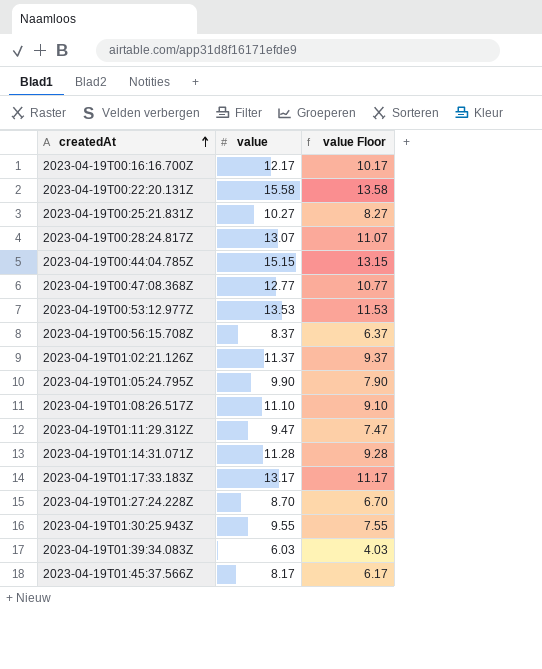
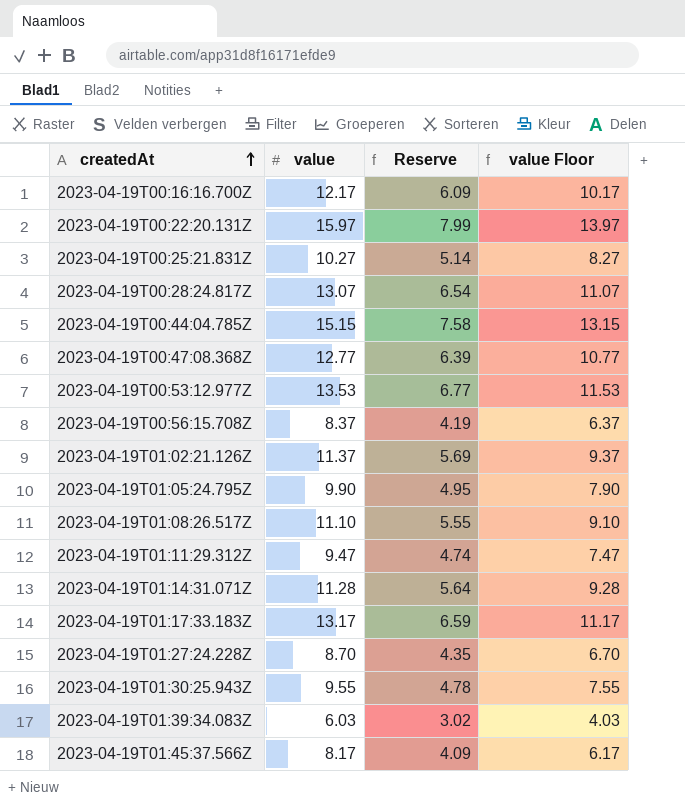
column Reserve | formula: none -> [value] * 0.5
2023-04-19T00:22:20.131Z | value: 15.58 -> 15.97
2023-04-19T00:22:20.131Z | value Floor: 13.58 -> 13.97

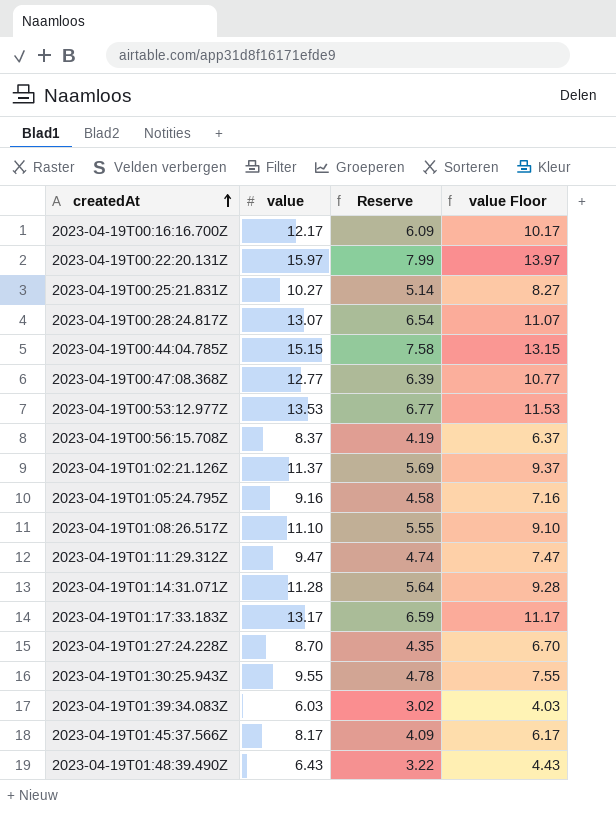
2023-04-19T01:05:24.795Z | value: 9.90 -> 9.16
2023-04-19T01:05:24.795Z | Reserve: 4.95 -> 4.58
2023-04-19T01:05:24.795Z | value Floor: 7.90 -> 7.16
row 2023-04-19T01:48:39.490Z: none -> 6.43 | 3.22 | 4.43

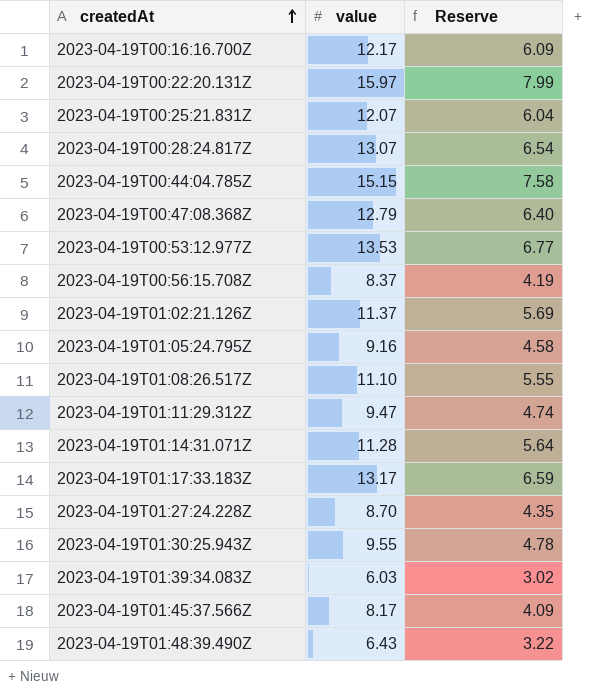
column value Floor | formula: [value] - 2 -> none
2023-04-19T00:25:21.831Z | value: 10.27 -> 12.07
2023-04-19T00:25:21.831Z | Reserve: 5.14 -> 6.04
2023-04-19T00:47:08.368Z | value: 12.77 -> 12.79
2023-04-19T00:47:08.368Z | Reserve: 6.39 -> 6.40

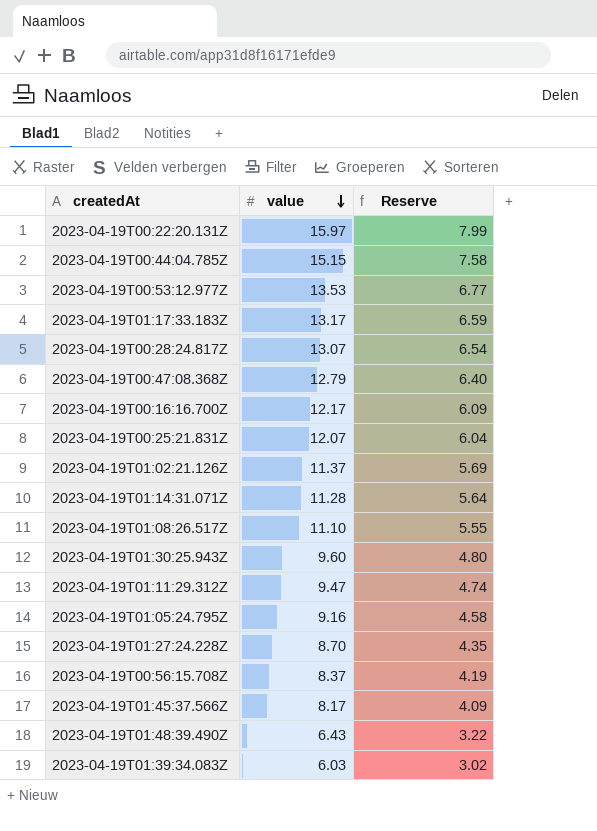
row order: createdAt ascending -> value descending
2023-04-19T01:30:25.943Z | value: 9.55 -> 9.60
2023-04-19T01:30:25.943Z | Reserve: 4.78 -> 4.80

